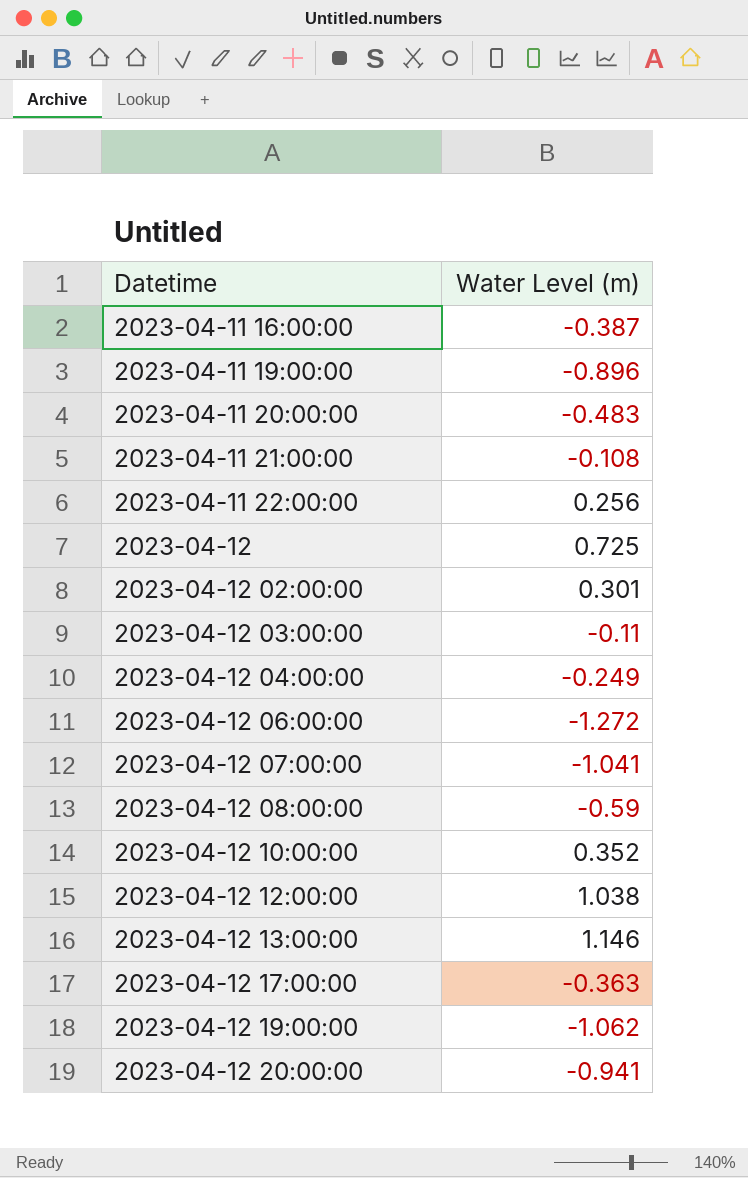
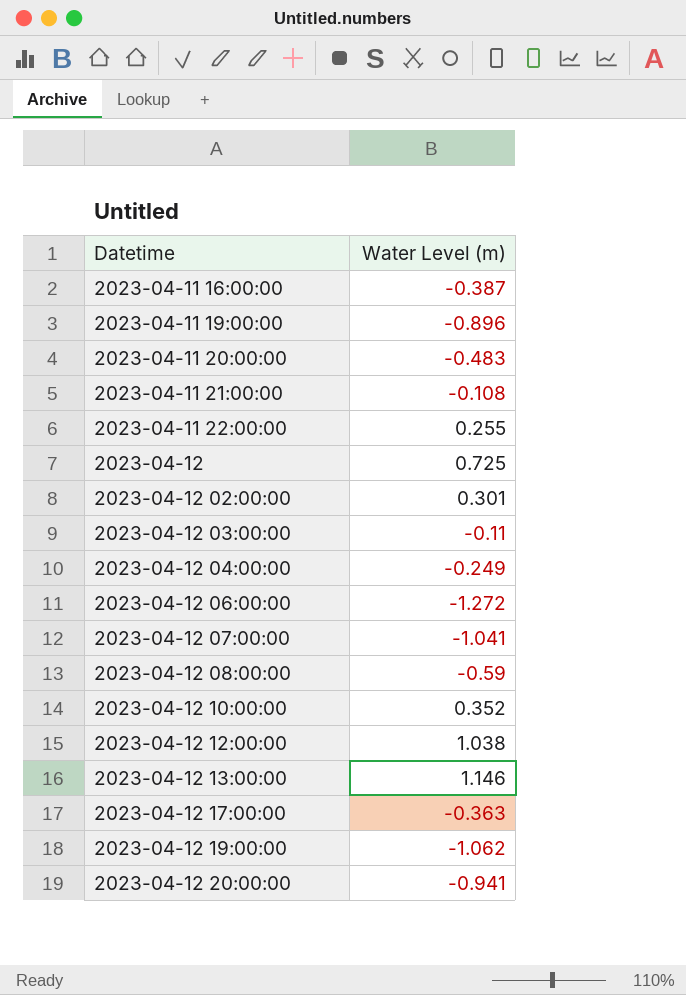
2023-04-11 22:00:00 | Water Level (m): 0.256 -> 0.255

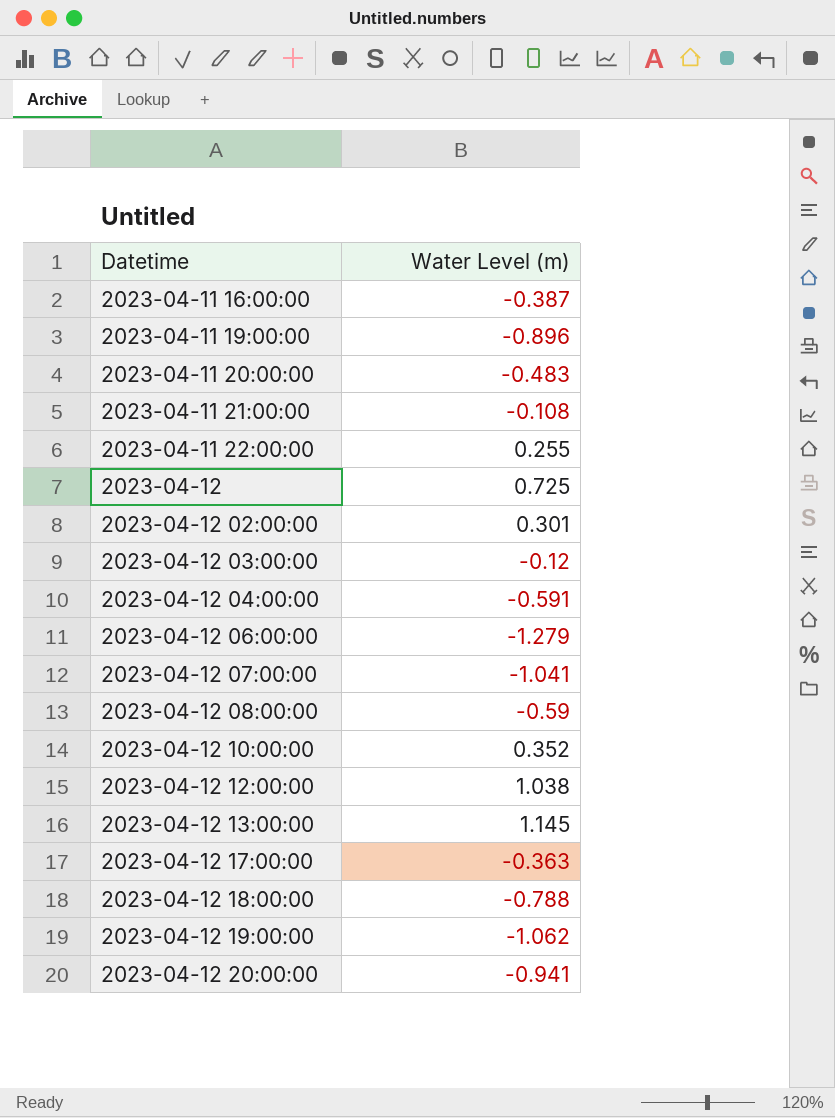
2023-04-12 03:00:00 | Water Level (m): -0.11 -> -0.12
2023-04-12 04:00:00 | Water Level (m): -0.249 -> -0.591
2023-04-12 06:00:00 | Water Level (m): -1.272 -> -1.279
2023-04-12 13:00:00 | Water Level (m): 1.146 -> 1.145
row 2023-04-12 18:00:00: none -> -0.788

